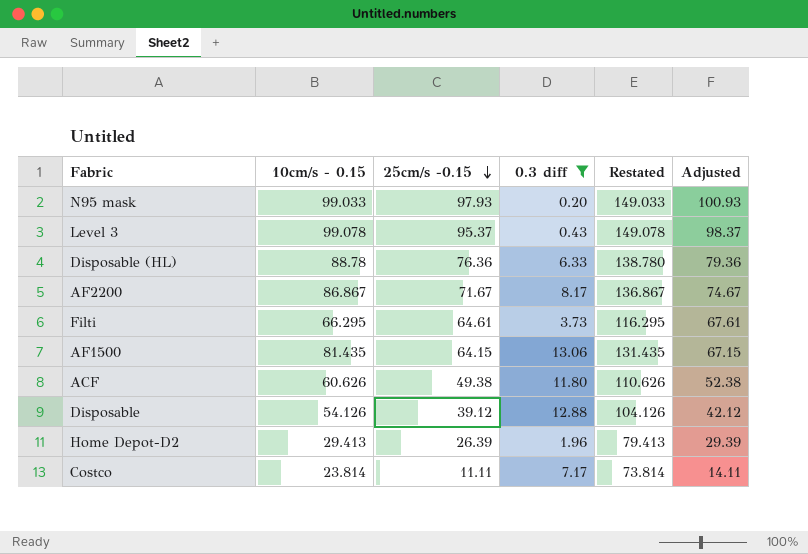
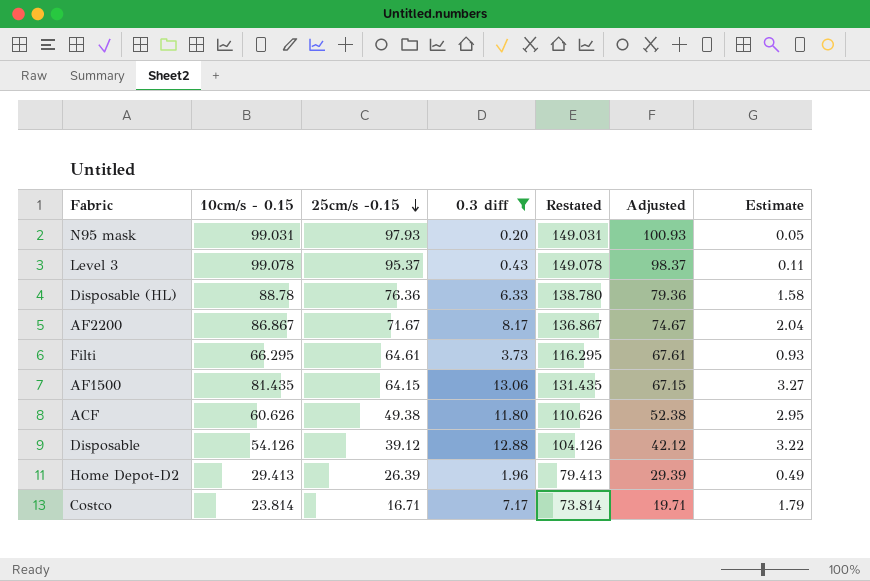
column Estimate | formula: none -> [0.3 diff] * 0.25
N95 mask | 10cm/s - 0.15: 99.033 -> 99.031
N95 mask | Restated: 149.033 -> 149.031
Costco | 25cm/s -0.15: 11.11 -> 16.71
Costco | Adjusted: 14.11 -> 19.71

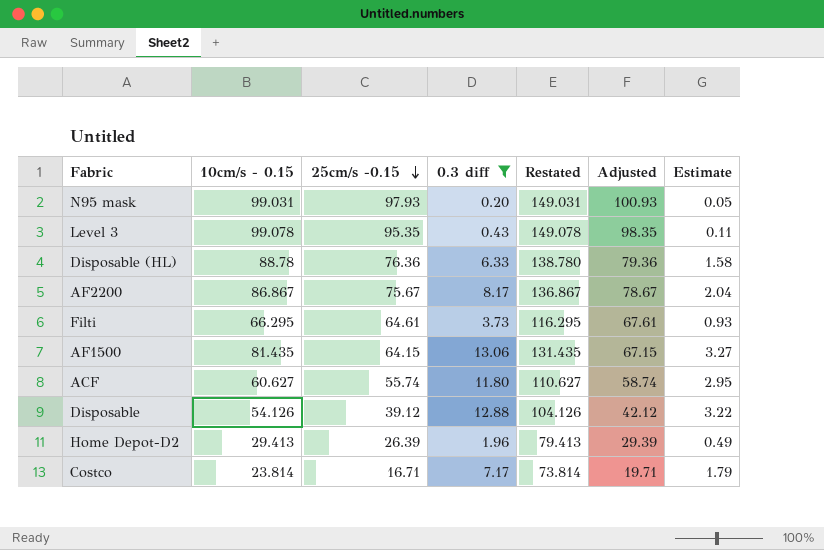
Level 3 | 25cm/s -0.15: 95.37 -> 95.35
Level 3 | Adjusted: 98.37 -> 98.35
AF2200 | 25cm/s -0.15: 71.67 -> 75.67
AF2200 | Adjusted: 74.67 -> 78.67
ACF | 10cm/s - 0.15: 60.626 -> 60.627
ACF | 25cm/s -0.15: 49.38 -> 55.74
ACF | Restated: 110.626 -> 110.627
ACF | Adjusted: 52.38 -> 58.74

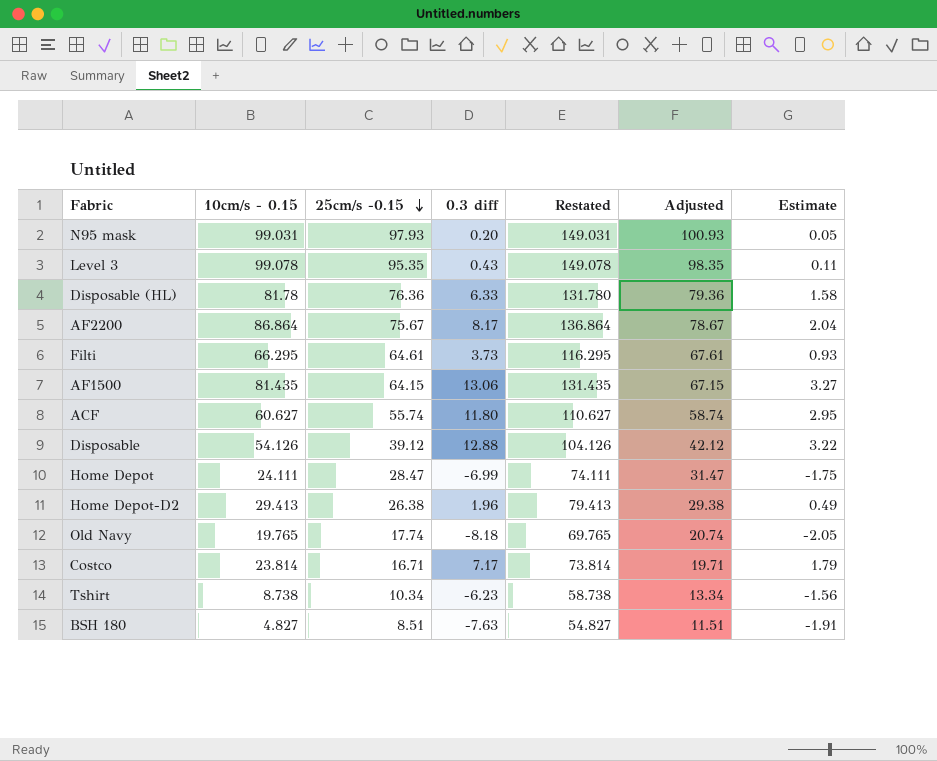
filter: 0.3 diff >= 0.20 -> none
Disposable (HL) | 10cm/s - 0.15: 88.78 -> 81.78
Disposable (HL) | Restated: 138.780 -> 131.780
AF2200 | 10cm/s - 0.15: 86.867 -> 86.864
AF2200 | Restated: 136.867 -> 136.864
Home Depot-D2 | 25cm/s -0.15: 26.39 -> 26.38
Home Depot-D2 | Adjusted: 29.39 -> 29.38

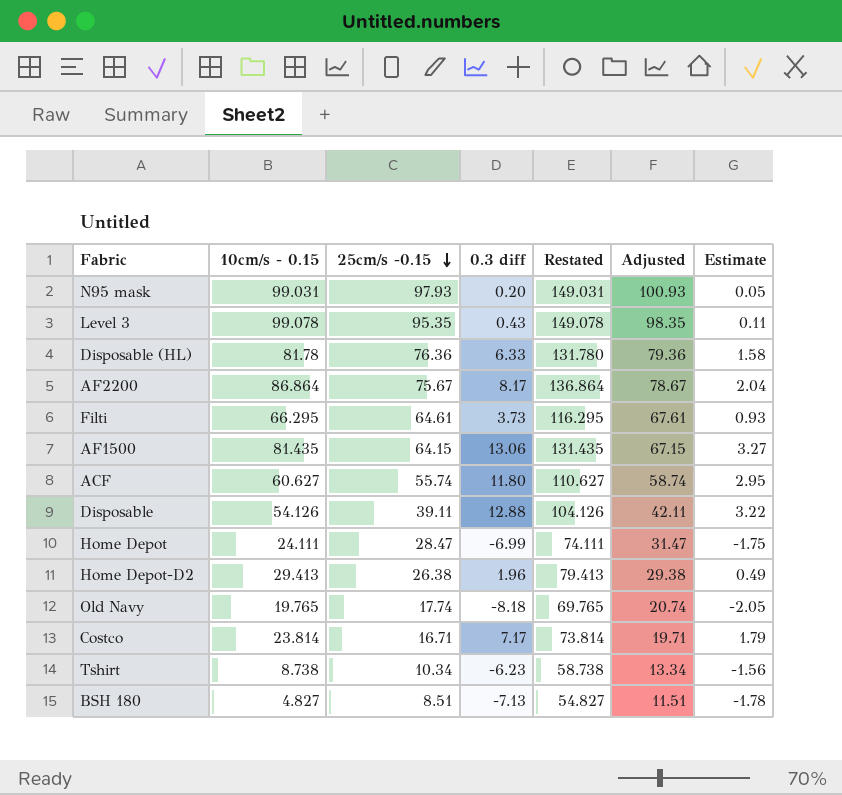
Disposable | 25cm/s -0.15: 39.12 -> 39.11
Disposable | Adjusted: 42.12 -> 42.11
BSH 180 | 0.3 diff: -7.63 -> -7.13
BSH 180 | Estimate: -1.91 -> -1.78

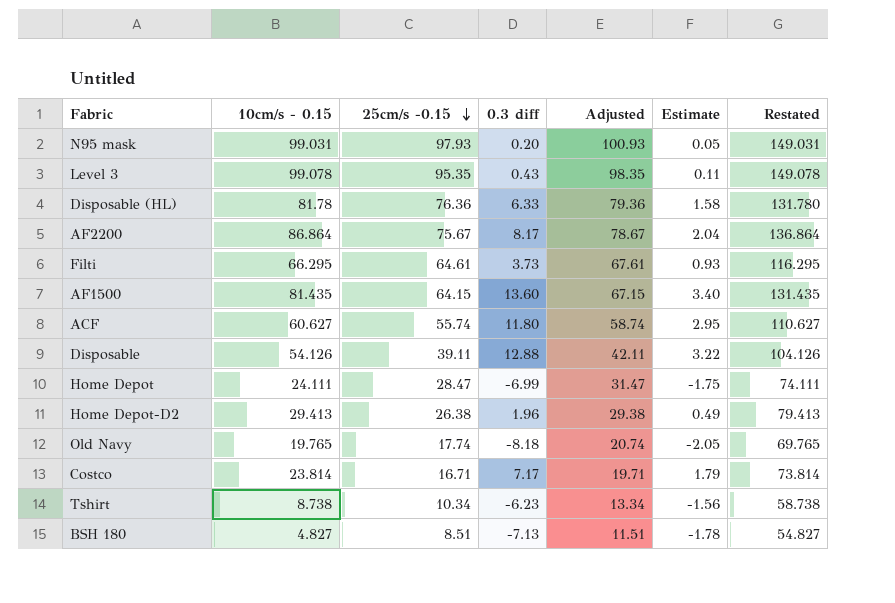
column Restated | position: 5 -> 7
AF1500 | 0.3 diff: 13.06 -> 13.60
AF1500 | Estimate: 3.27 -> 3.40

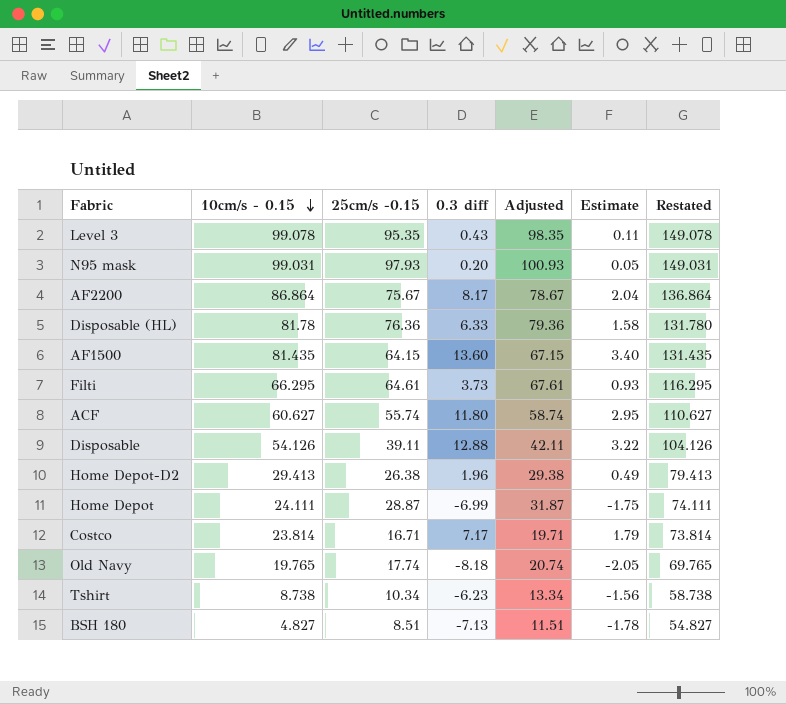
row order: 25cm/s -0.15 descending -> 10cm/s - 0.15 descending
Home Depot | 25cm/s -0.15: 28.47 -> 28.87
Home Depot | Adjusted: 31.47 -> 31.87

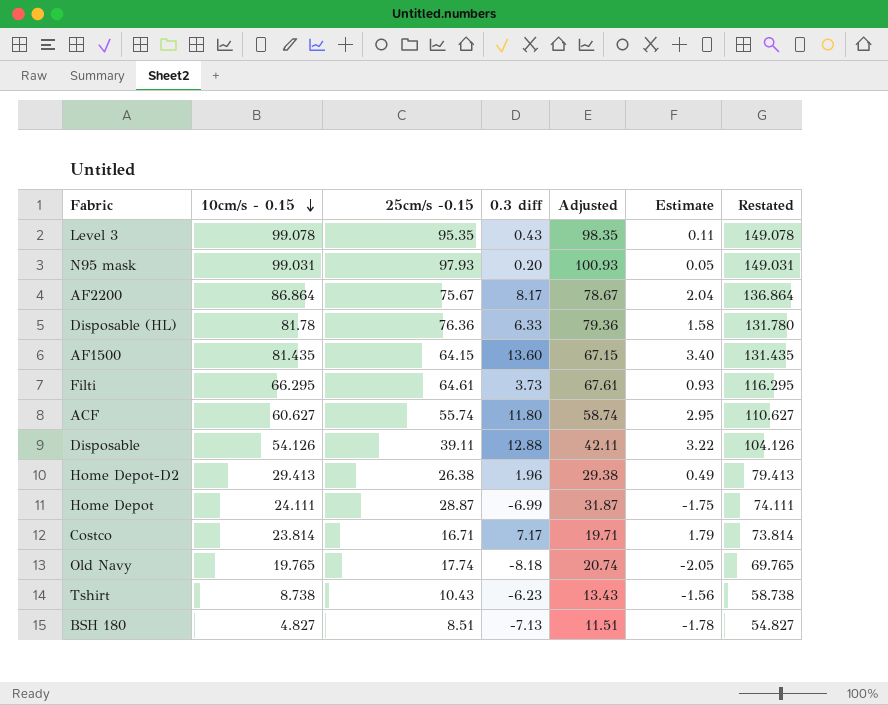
Tshirt | 25cm/s -0.15: 10.34 -> 10.43
Tshirt | Adjusted: 13.34 -> 13.43

